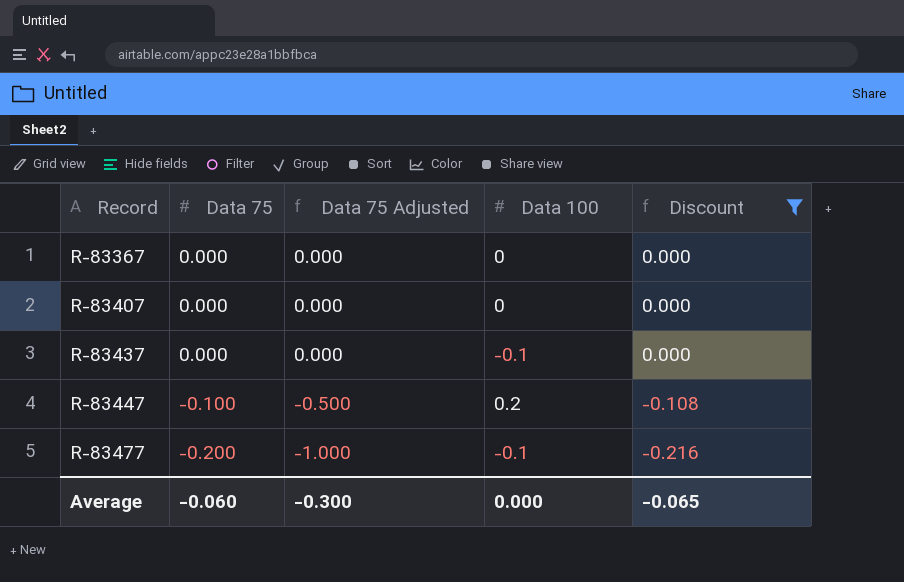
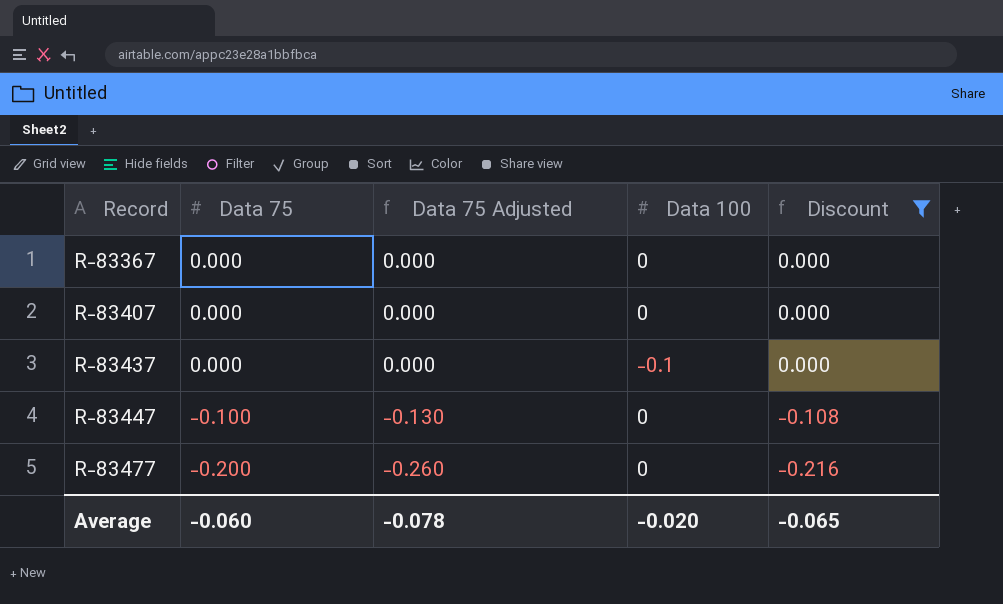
column Data 75 Adjusted | formula: [Data 75] * 5 -> [Data 75] * 1.3
R-83447 | Data 100: 0.2 -> 0
R-83477 | Data 100: -0.1 -> 0
Average | Data 75 Adjusted: -0.300 -> -0.078
Average | Data 100: 0.000 -> -0.020

